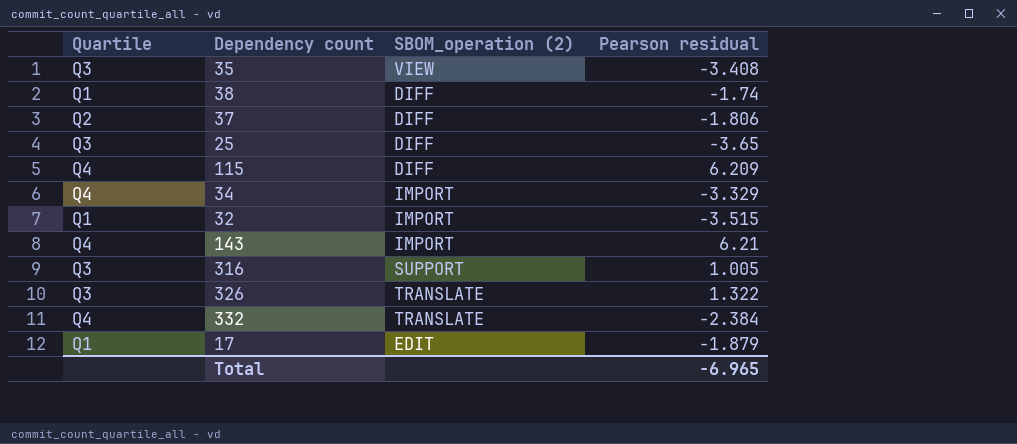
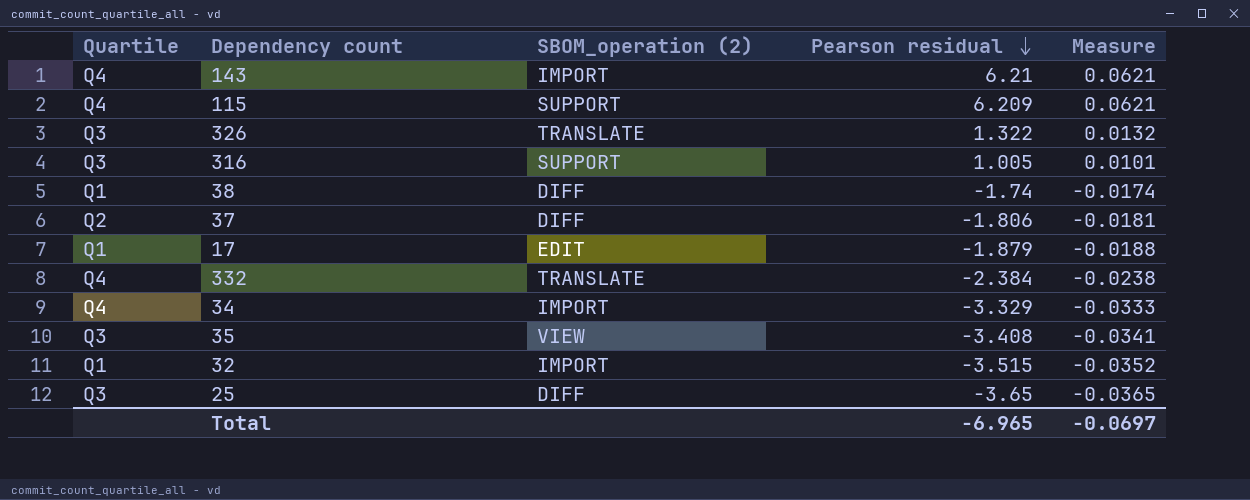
row order: none -> Pearson residual descending
column Measure | formula: none -> [Pearson residual] * 0.01
115 | SBOM_operation (2): DIFF -> SUPPORT

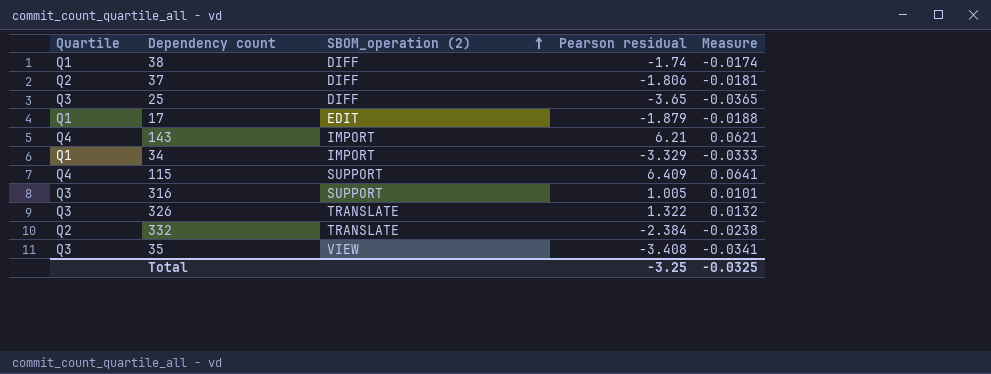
row order: Pearson residual descending -> SBOM_operation (2) ascending
row 32: Q1 | IMPORT | -3.515 | -0.0352 -> none
34 | Quartile: Q4 -> Q1
115 | Pearson residual: 6.209 -> 6.409
115 | Measure: 0.0621 -> 0.0641
332 | Quartile: Q4 -> Q2
Total | Pearson residual: -6.965 -> -3.25
Total | Measure: -0.0697 -> -0.0325

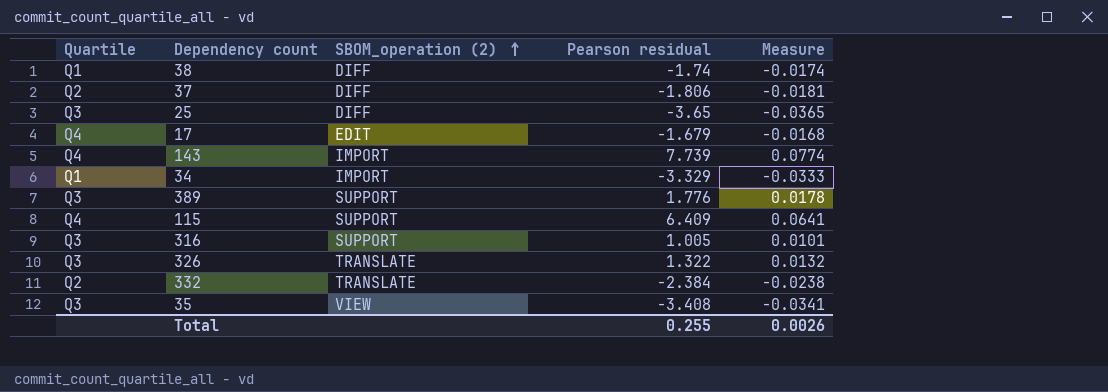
17 | Quartile: Q1 -> Q4
17 | Pearson residual: -1.879 -> -1.679
17 | Measure: -0.0188 -> -0.0168
143 | Pearson residual: 6.21 -> 7.739
143 | Measure: 0.0621 -> 0.0774
row 389: none -> Q3 | SUPPORT | 1.776 | 0.0178
Total | Pearson residual: -3.25 -> 0.255
Total | Measure: -0.0325 -> 0.0026

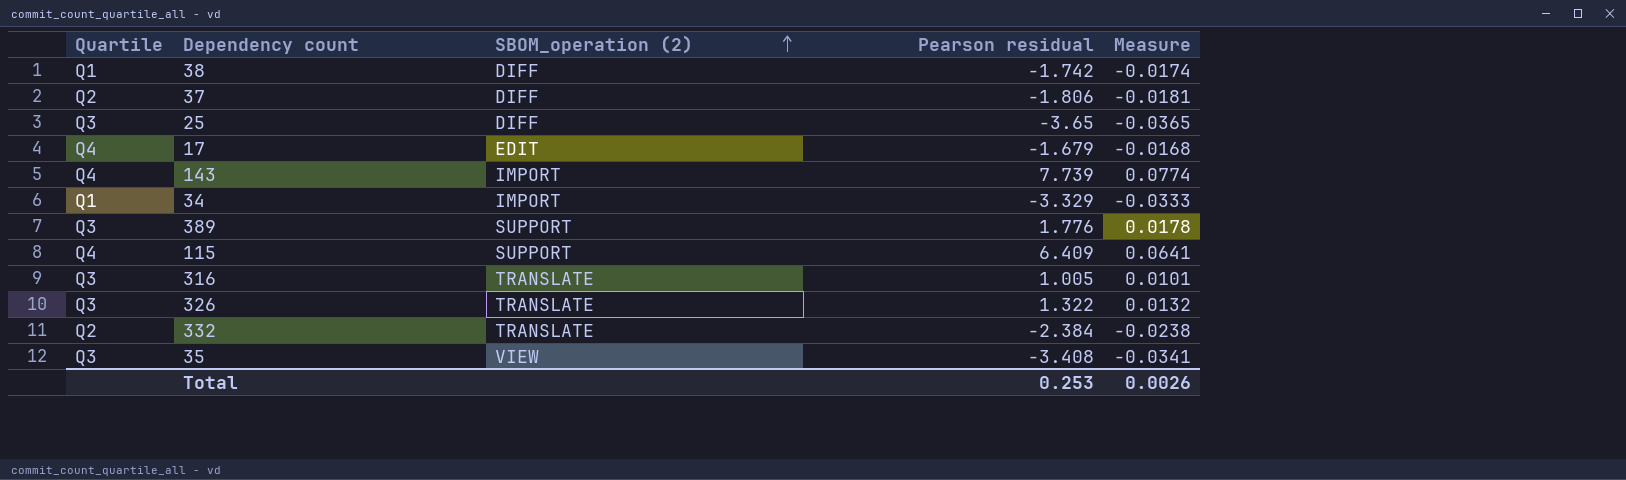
38 | Pearson residual: -1.74 -> -1.742
316 | SBOM_operation (2): SUPPORT -> TRANSLATE
Total | Pearson residual: 0.255 -> 0.253

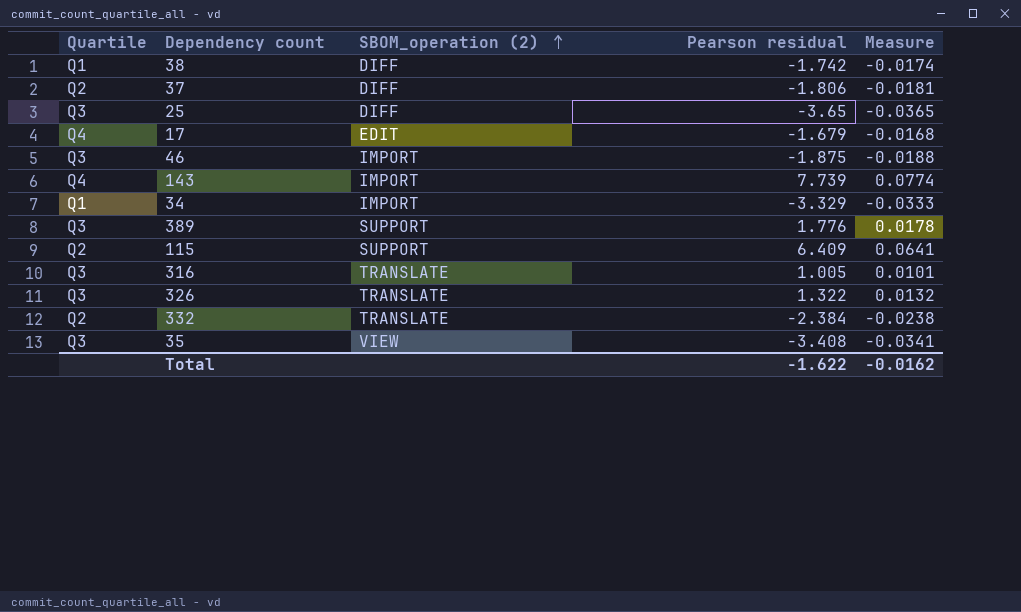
row 46: none -> Q3 | IMPORT | -1.875 | -0.0188
115 | Quartile: Q4 -> Q2
Total | Pearson residual: 0.253 -> -1.622
Total | Measure: 0.0026 -> -0.0162

